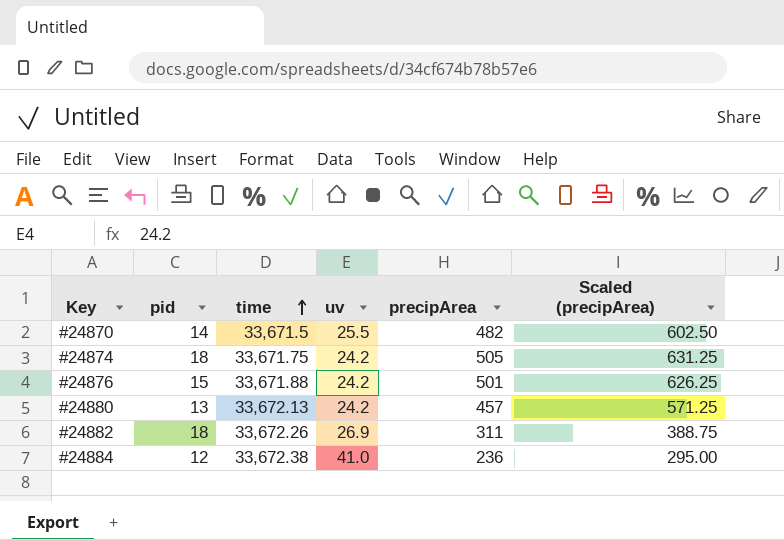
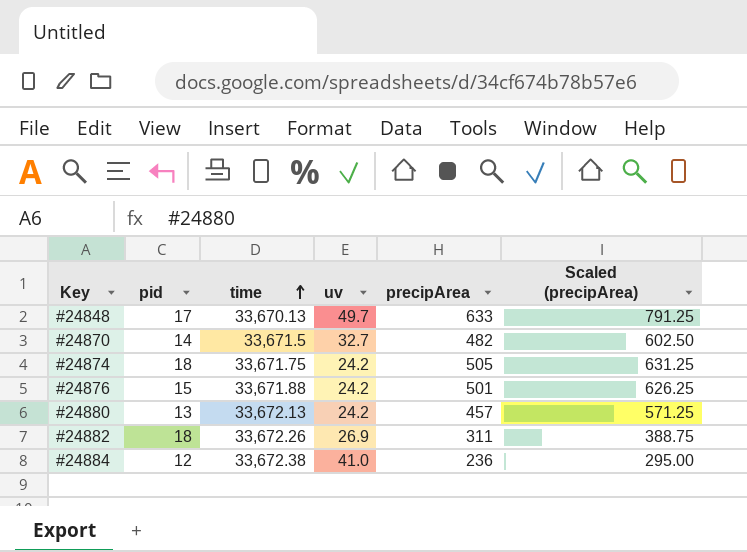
row #24848: none -> 17 | 33,670.13 | 49.7 | 633 | 791.25
#24870 | uv: 25.5 -> 32.7

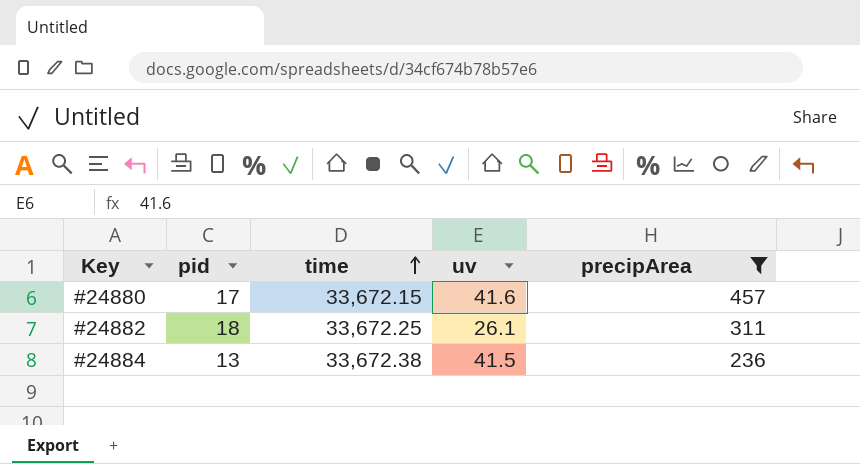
filter: none -> precipArea <= 457
column Scaled (precipArea) | formula: [precipArea] * 1.25 -> none
#24880 | pid: 13 -> 17
#24880 | time: 33,672.13 -> 33,672.15
#24880 | uv: 24.2 -> 41.6
#24882 | time: 33,672.26 -> 33,672.25
#24882 | uv: 26.9 -> 26.1
#24884 | pid: 12 -> 13
#24884 | uv: 41.0 -> 41.5

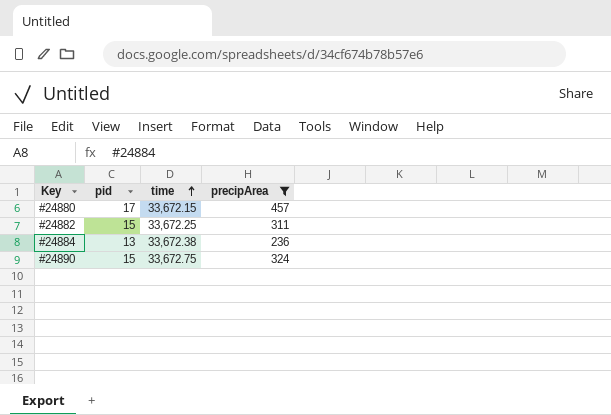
column uv | position: 4 -> none
#24882 | pid: 18 -> 15
row #24890: none -> 15 | 33,672.75 | 324

